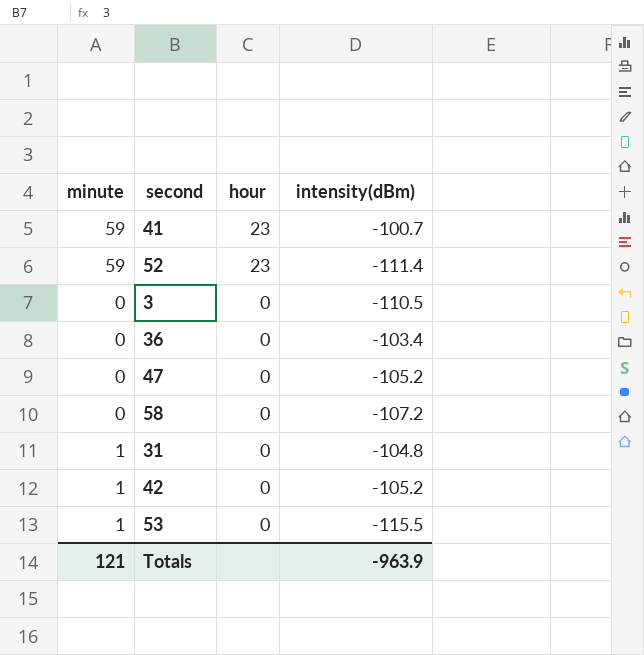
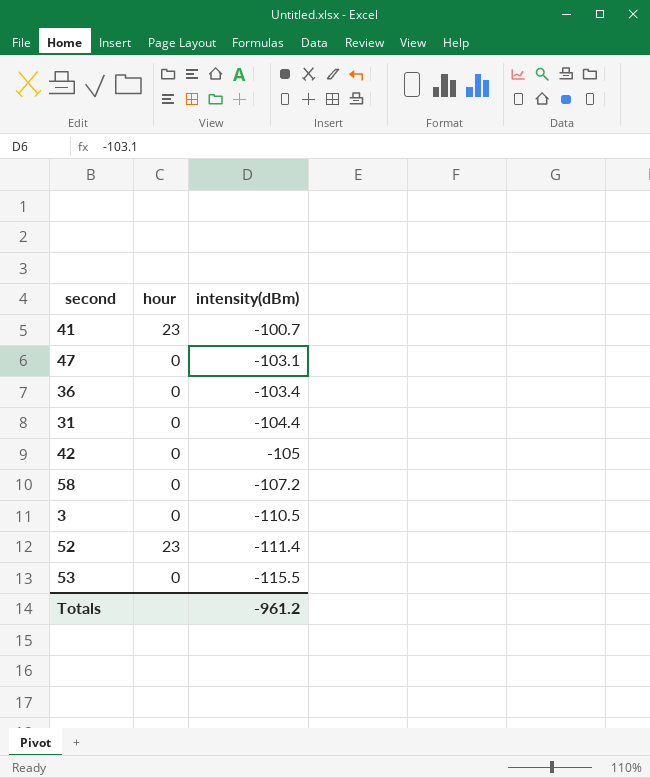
row order: hour descending -> intensity(dBm) descending
column minute | position: 1 -> none
47 | intensity(dBm): -105.2 -> -103.1
31 | intensity(dBm): -104.8 -> -104.4
42 | intensity(dBm): -105.2 -> -105
Totals | intensity(dBm): -963.9 -> -961.2

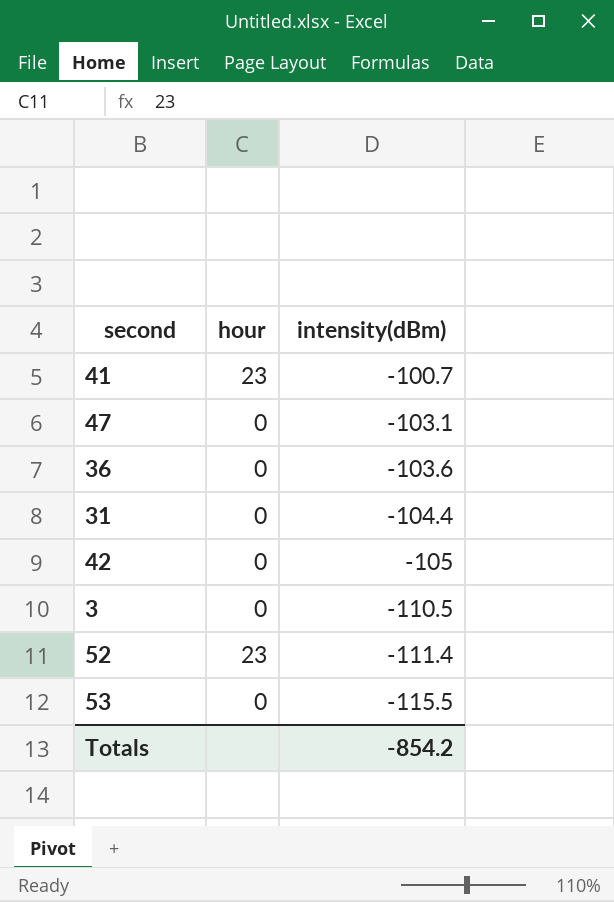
row 58: 0 | -107.2 -> none
36 | intensity(dBm): -103.4 -> -103.6
Totals | intensity(dBm): -961.2 -> -854.2

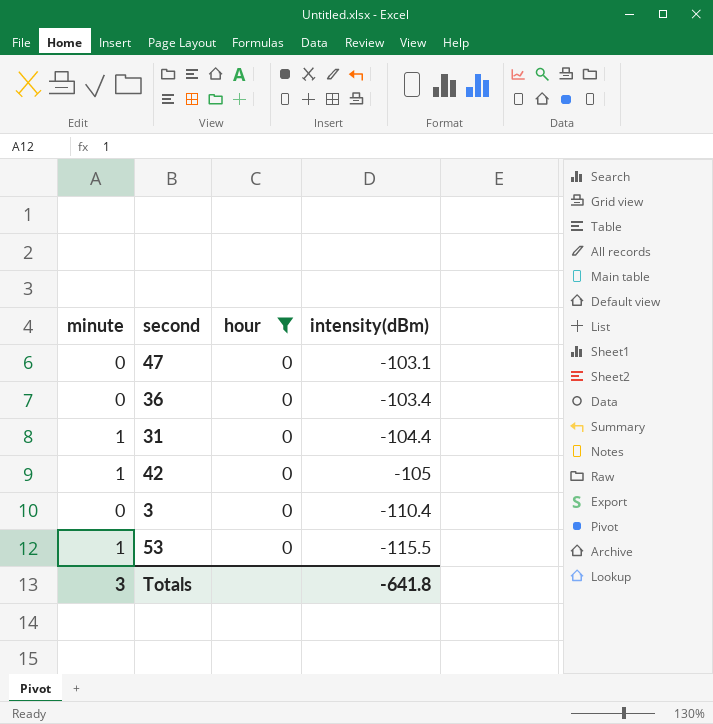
filter: none -> hour = 0
column minute | position: none -> 1
36 | intensity(dBm): -103.6 -> -103.4
3 | intensity(dBm): -110.5 -> -110.4
Totals | intensity(dBm): -854.2 -> -641.8

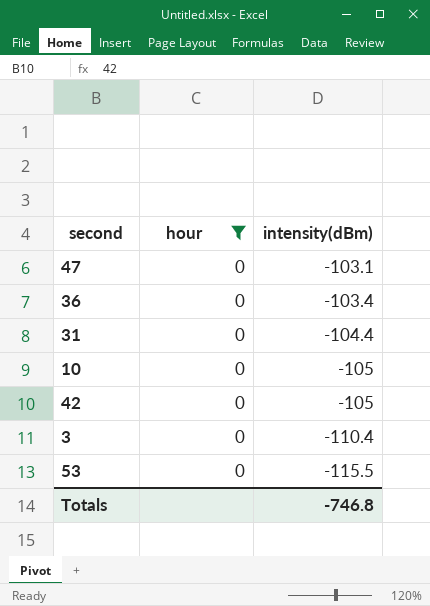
column minute | position: 1 -> none
row 10: none -> 0 | -105
Totals | intensity(dBm): -641.8 -> -746.8

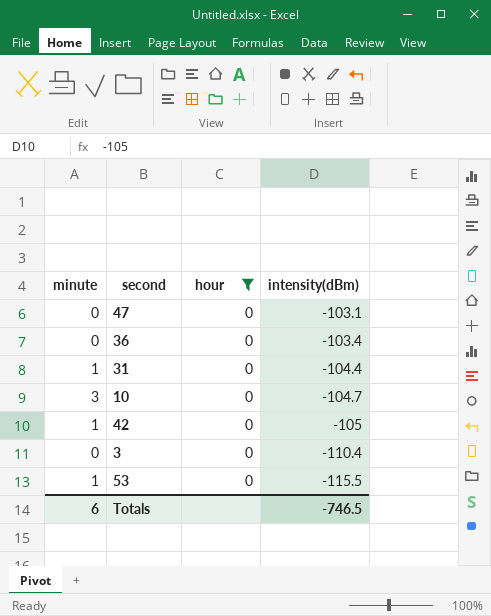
column minute | position: none -> 1
10 | intensity(dBm): -105 -> -104.7
Totals | intensity(dBm): -746.8 -> -746.5

